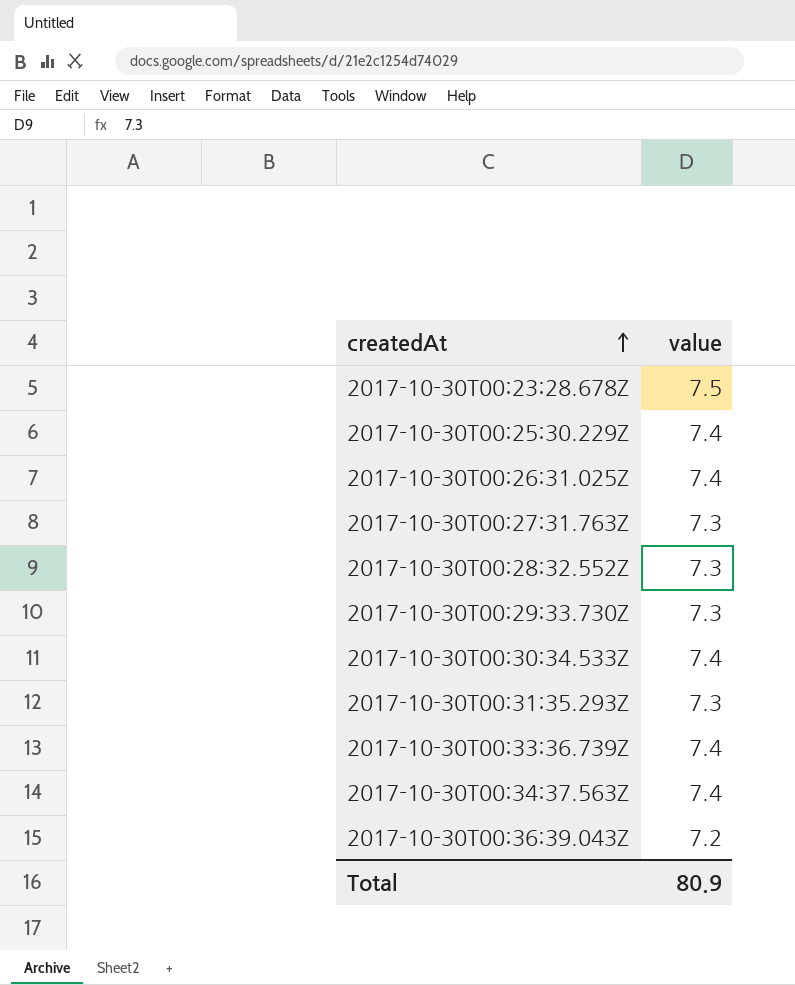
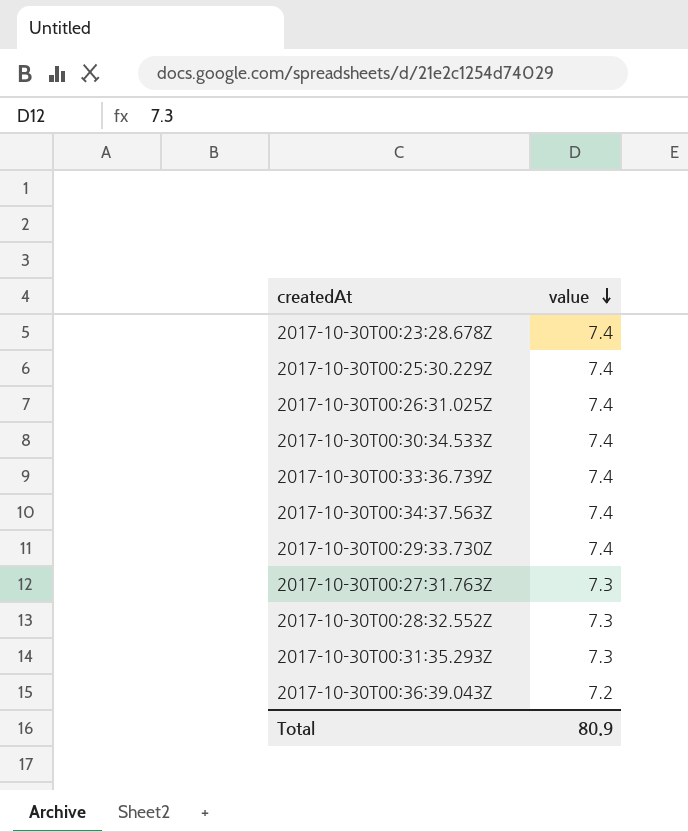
row order: createdAt ascending -> value descending
2017-10-30T00:23:28.678Z | value: 7.5 -> 7.4
2017-10-30T00:29:33.730Z | value: 7.3 -> 7.4

